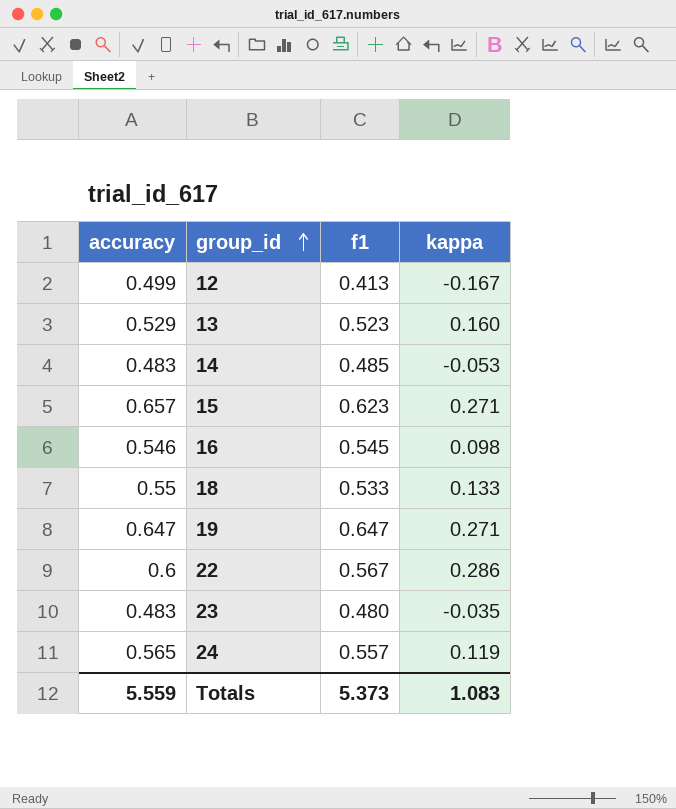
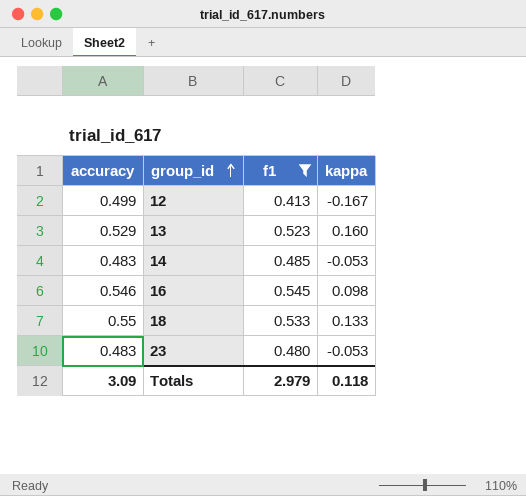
filter: none -> f1 <= 0.545
23 | kappa: -0.035 -> -0.053
Totals | accuracy: 5.559 -> 3.09
Totals | f1: 5.373 -> 2.979
Totals | kappa: 1.083 -> 0.118

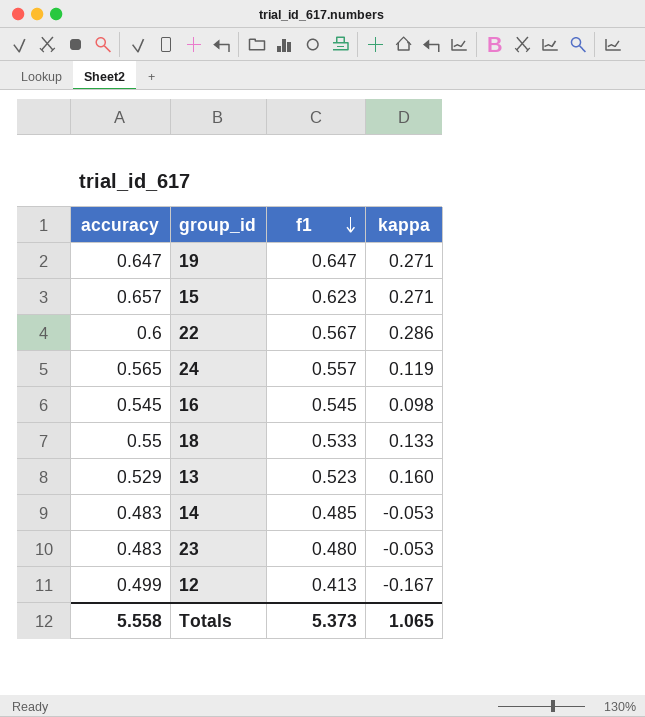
filter: f1 <= 0.545 -> none
row order: group_id ascending -> f1 descending
16 | accuracy: 0.546 -> 0.545
Totals | accuracy: 3.09 -> 5.558
Totals | f1: 2.979 -> 5.373
Totals | kappa: 0.118 -> 1.065

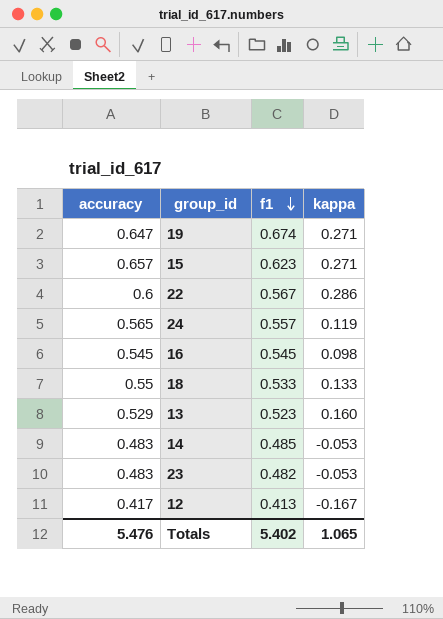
19 | f1: 0.647 -> 0.674
23 | f1: 0.480 -> 0.482
12 | accuracy: 0.499 -> 0.417
Totals | accuracy: 5.558 -> 5.476
Totals | f1: 5.373 -> 5.402

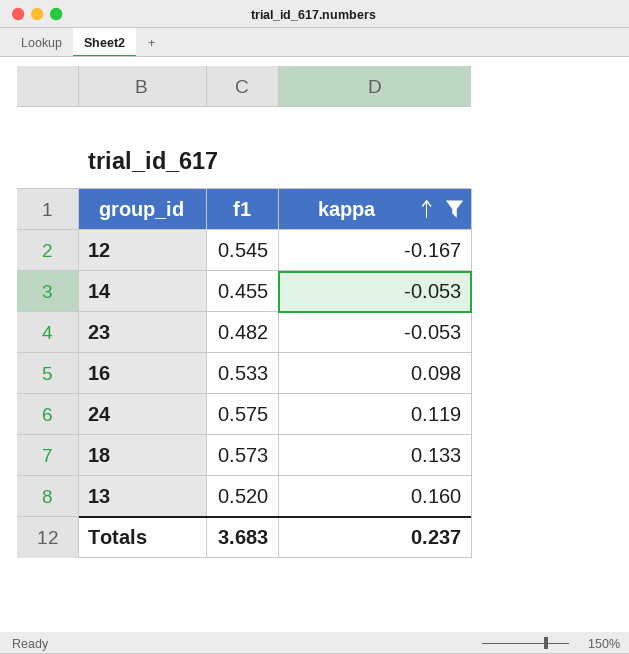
filter: none -> kappa <= 0.160
row order: f1 descending -> kappa ascending
column accuracy | position: 1 -> none
12 | f1: 0.413 -> 0.545
14 | f1: 0.485 -> 0.455
16 | f1: 0.545 -> 0.533
24 | f1: 0.557 -> 0.575
18 | f1: 0.533 -> 0.573
13 | f1: 0.523 -> 0.520
Totals | f1: 5.402 -> 3.683
Totals | kappa: 1.065 -> 0.237

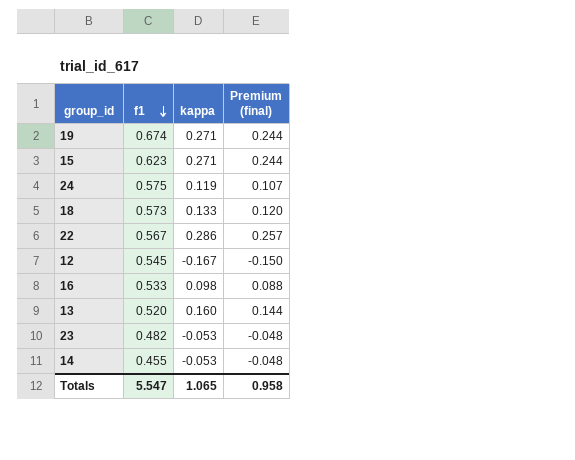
filter: kappa <= 0.160 -> none
row order: kappa ascending -> f1 descending
column Premium (final) | formula: none -> [kappa] * 0.9
Totals | f1: 3.683 -> 5.547
Totals | kappa: 0.237 -> 1.065

